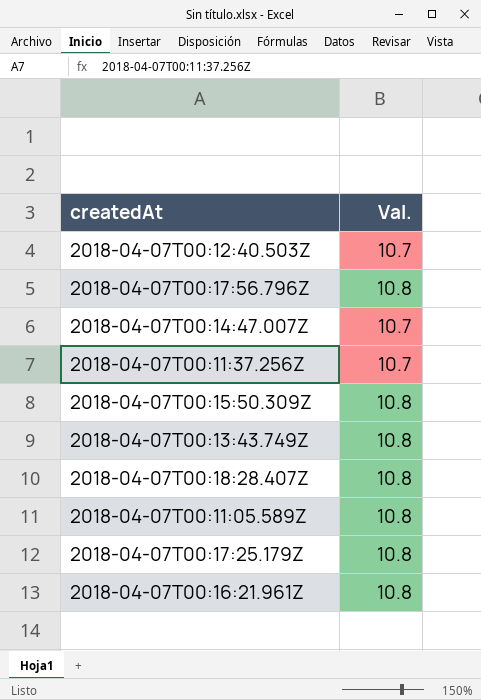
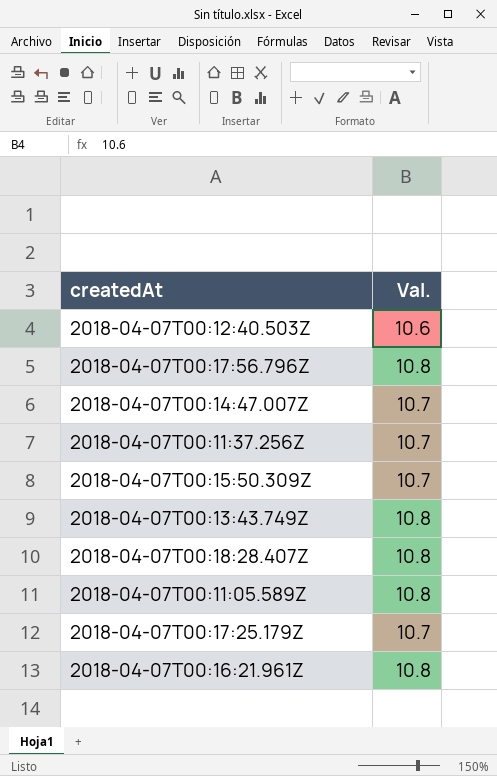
2018-04-07T00:12:40.503Z | Val.: 10.7 -> 10.6
2018-04-07T00:15:50.309Z | Val.: 10.8 -> 10.7
2018-04-07T00:17:25.179Z | Val.: 10.8 -> 10.7

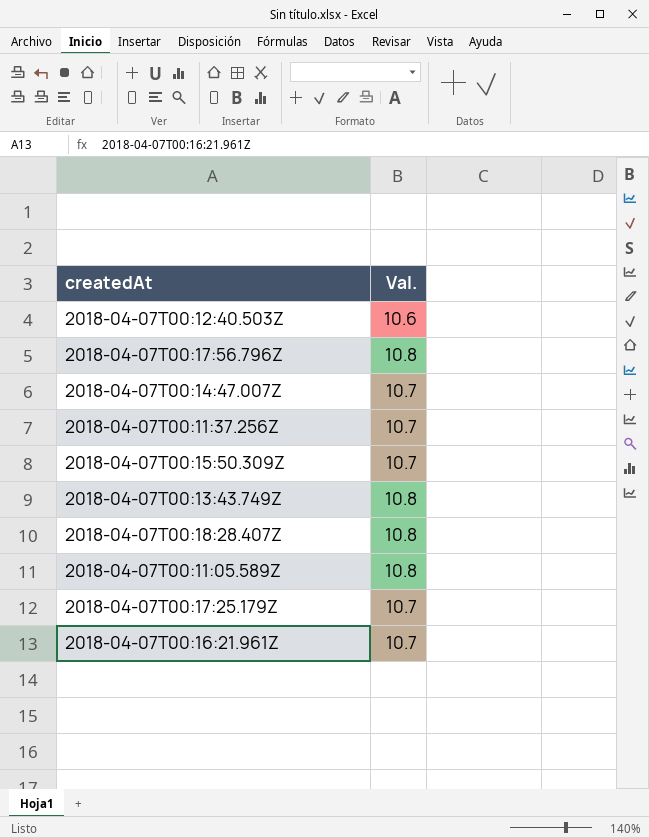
2018-04-07T00:16:21.961Z | Val.: 10.8 -> 10.7

